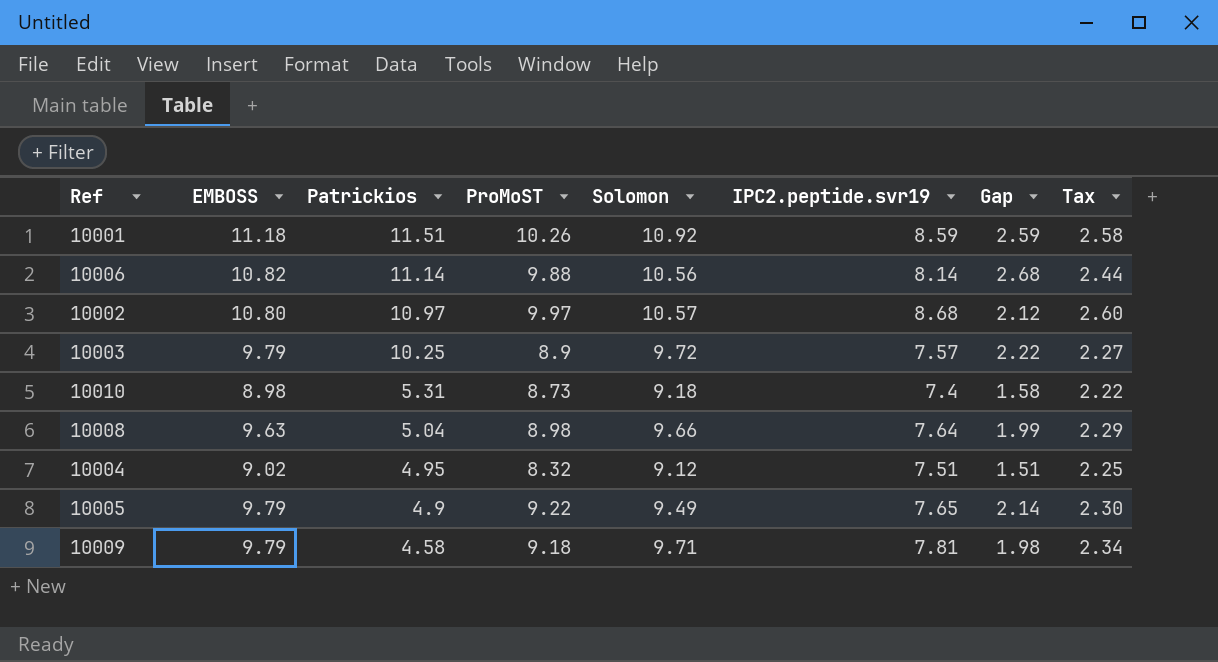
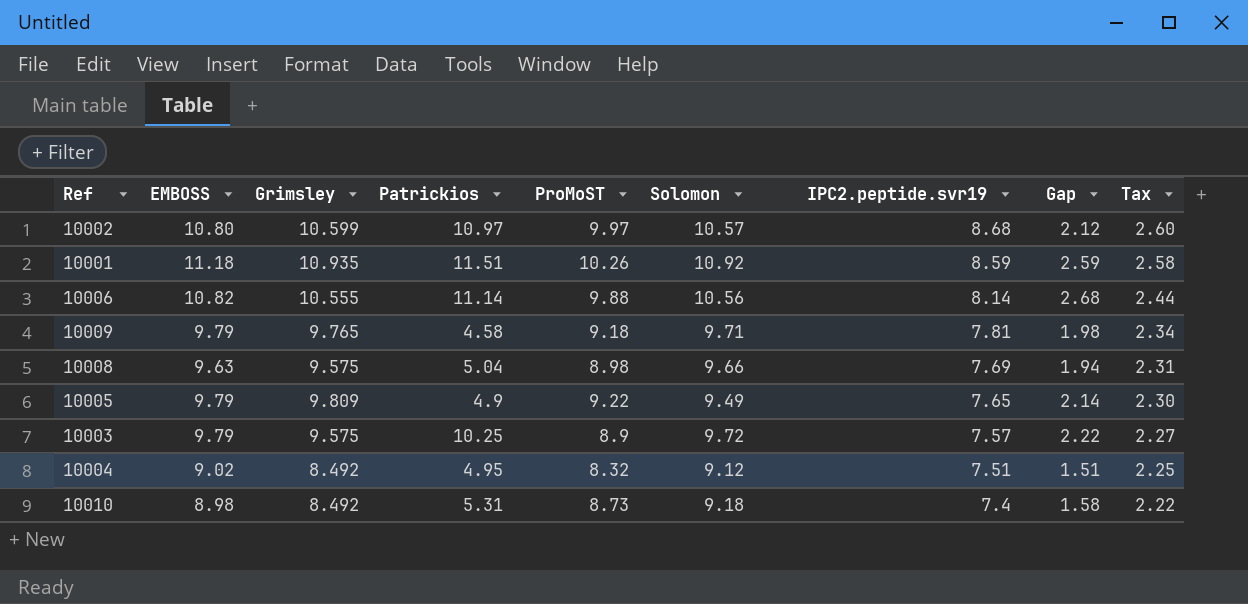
row order: Patrickios descending -> IPC2.peptide.svr19 descending
column Grimsley | position: none -> 3
10008 | IPC2.peptide.svr19: 7.64 -> 7.69
10008 | Gap: 1.99 -> 1.94
10008 | Tax: 2.29 -> 2.31

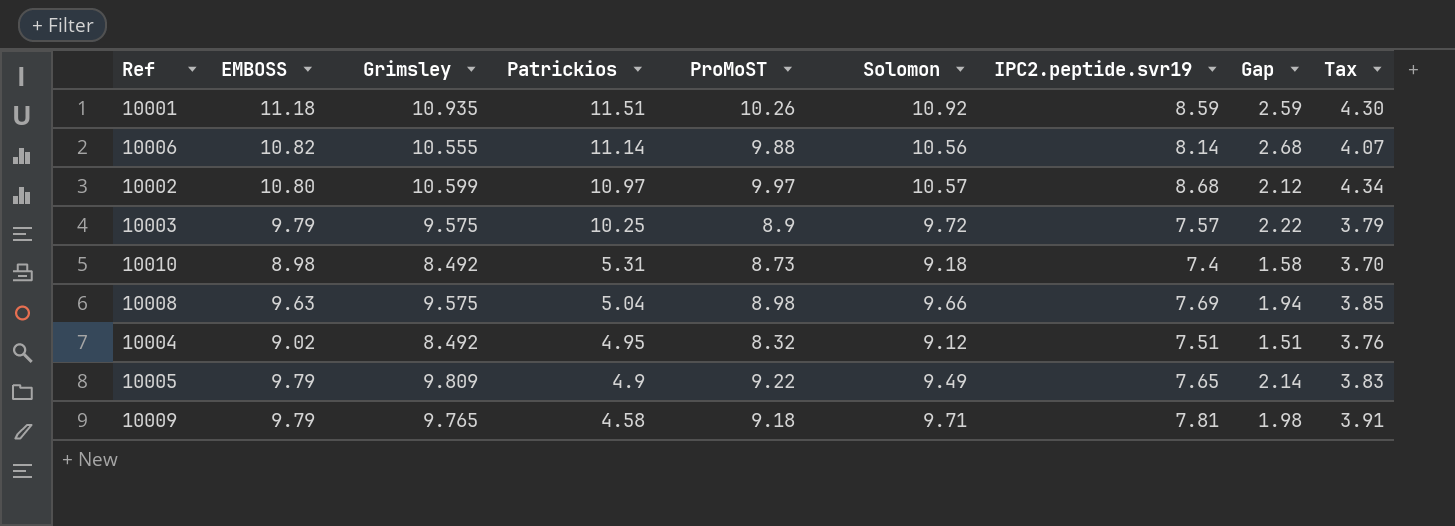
row order: IPC2.peptide.svr19 descending -> Patrickios descending
column Tax | formula: [IPC2.peptide.svr19] * 0.3 -> [IPC2.peptide.svr19] * 0.5

